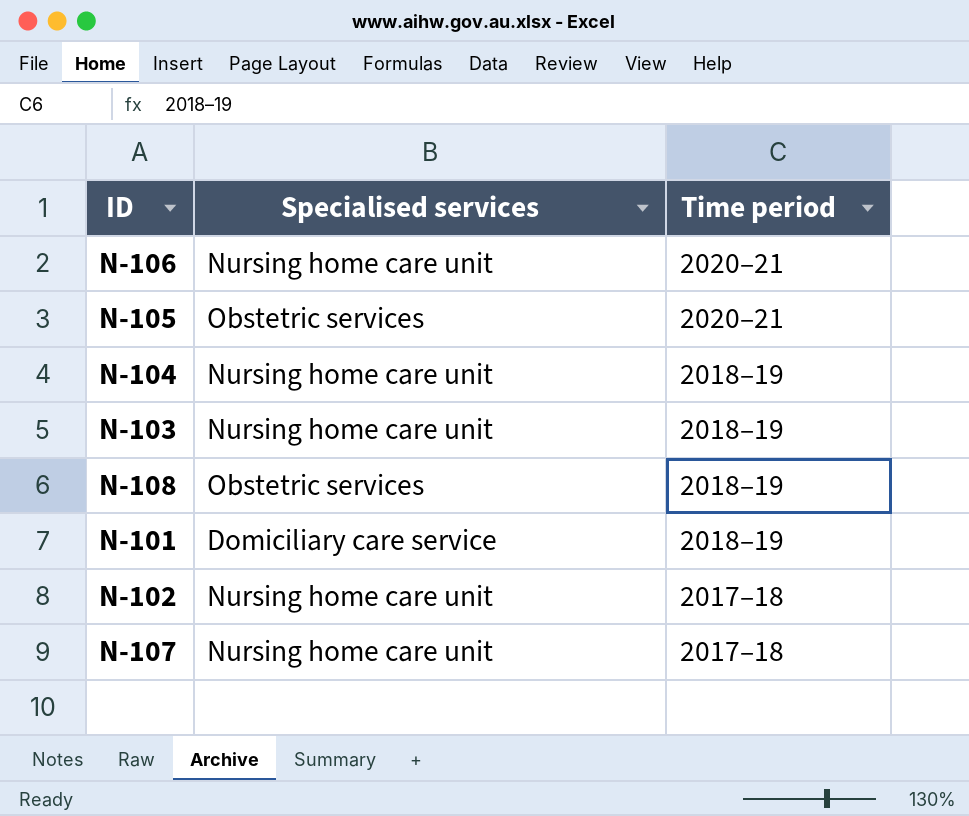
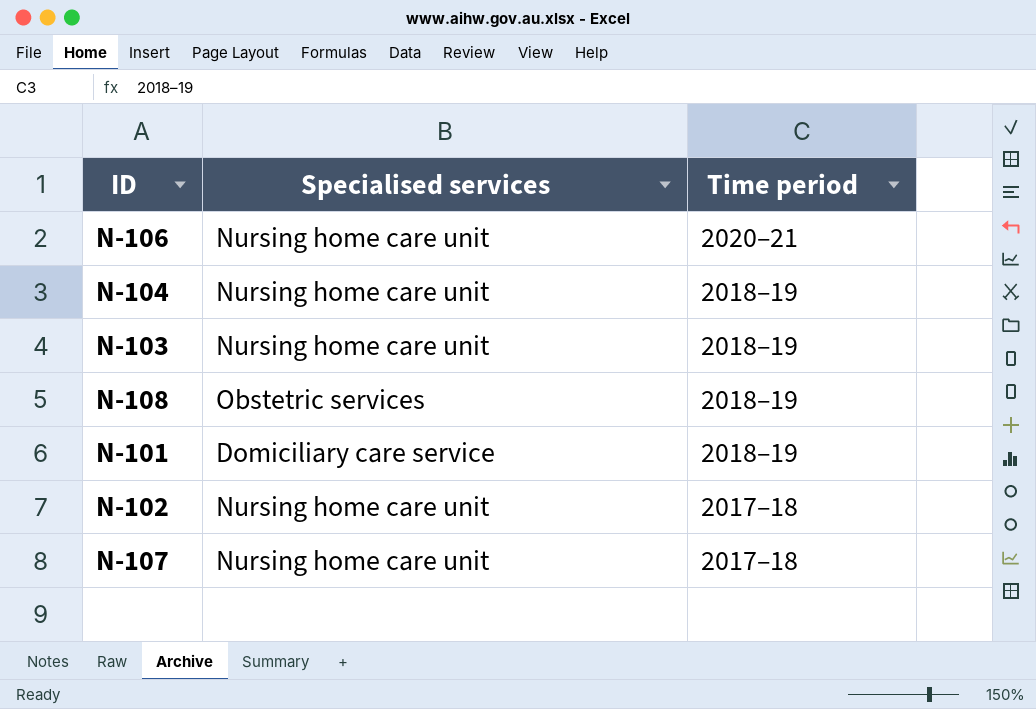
row N-105: Obstetric services | 2020–21 -> none

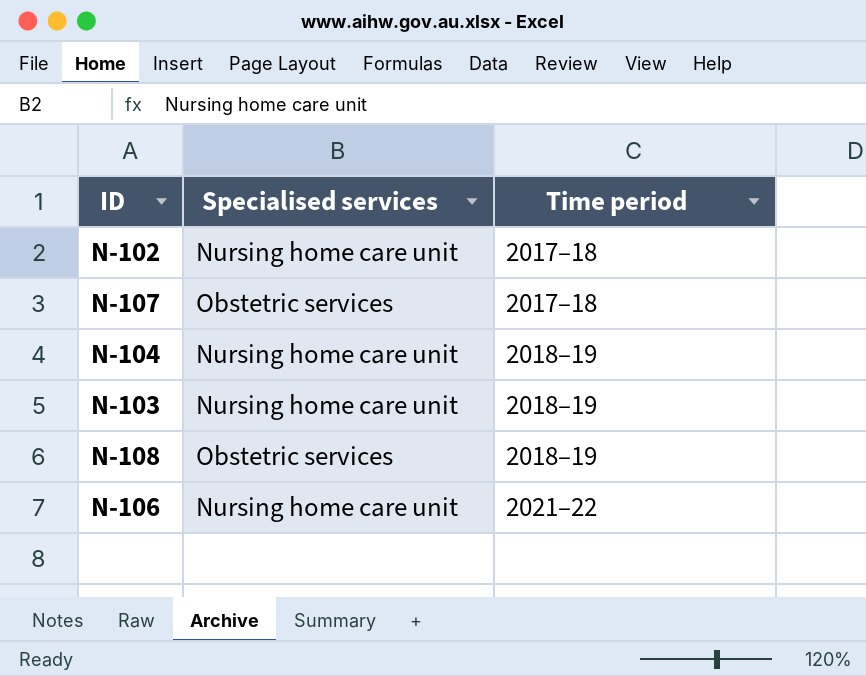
row order: Time period descending -> Time period ascending
row N-101: Domiciliary care service | 2018–19 -> none
N-107 | Specialised services: Nursing home care unit -> Obstetric services
N-106 | Time period: 2020–21 -> 2021–22

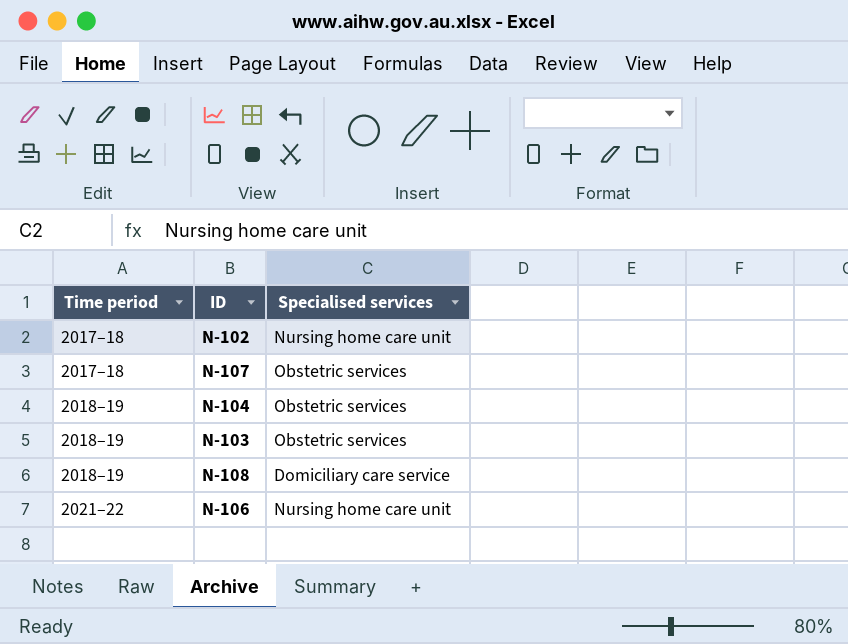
column Time period | position: 3 -> 1
N-104 | Specialised services: Nursing home care unit -> Obstetric services
N-103 | Specialised services: Nursing home care unit -> Obstetric services
N-108 | Specialised services: Obstetric services -> Domiciliary care service

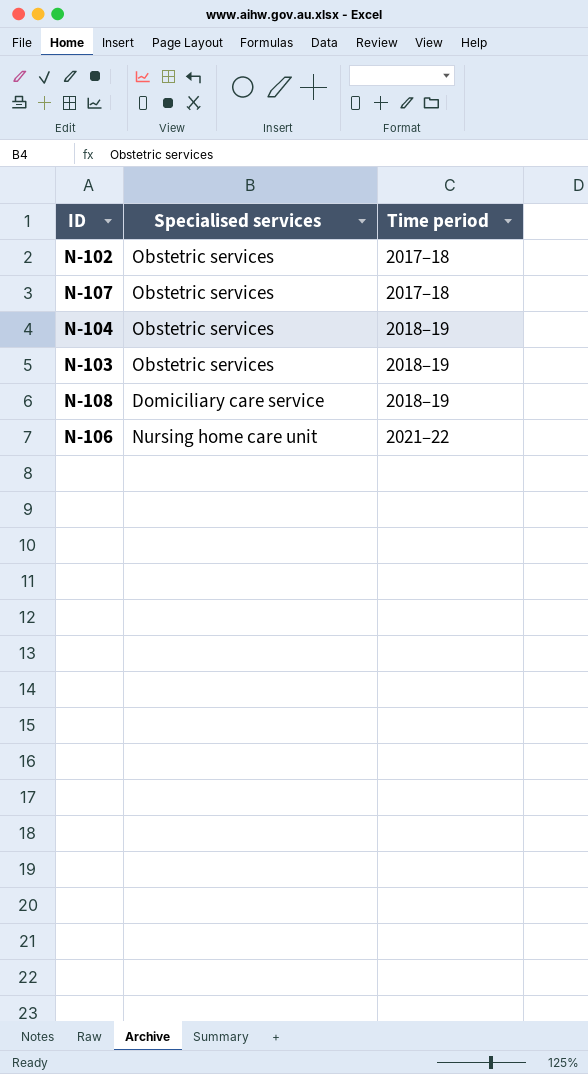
column Time period | position: 1 -> 3
N-102 | Specialised services: Nursing home care unit -> Obstetric services

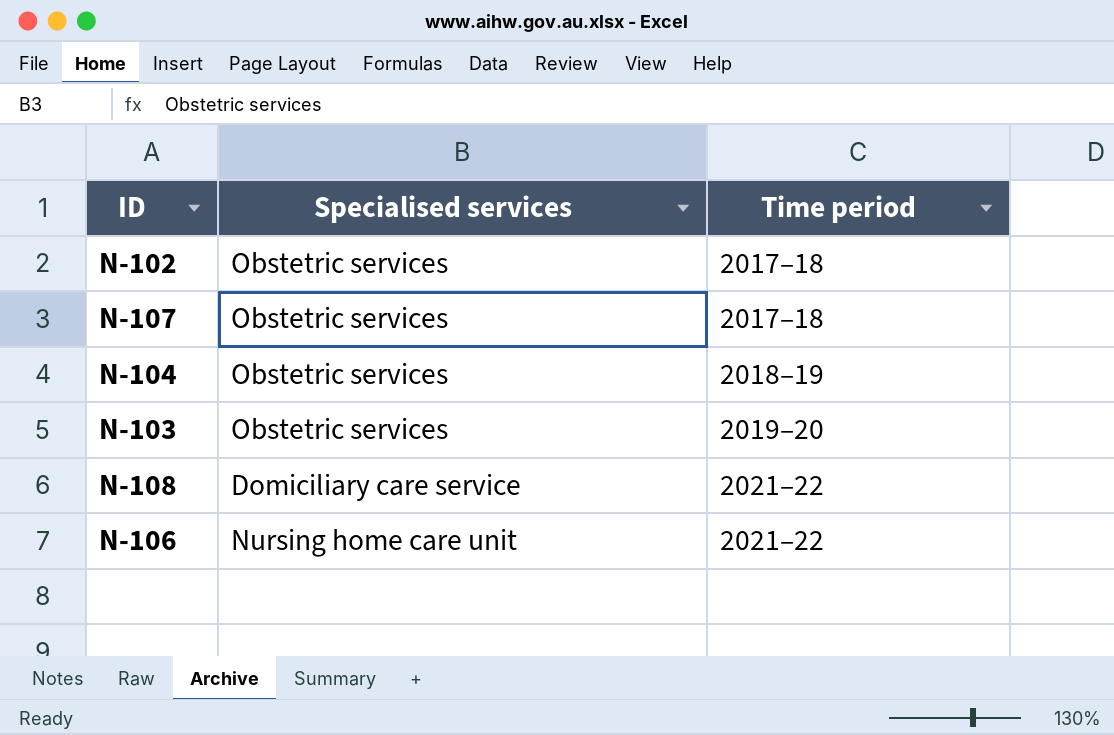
N-103 | Time period: 2018–19 -> 2019–20
N-108 | Time period: 2018–19 -> 2021–22

